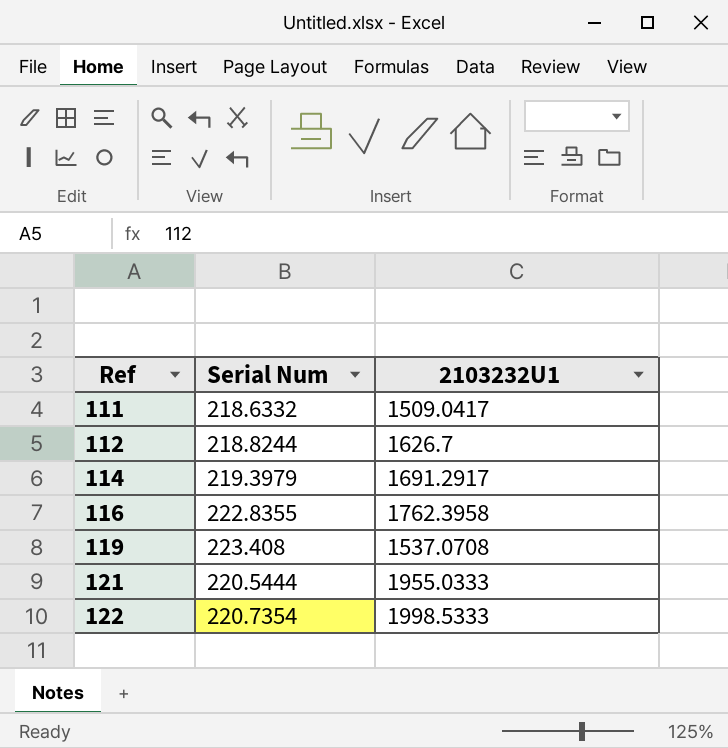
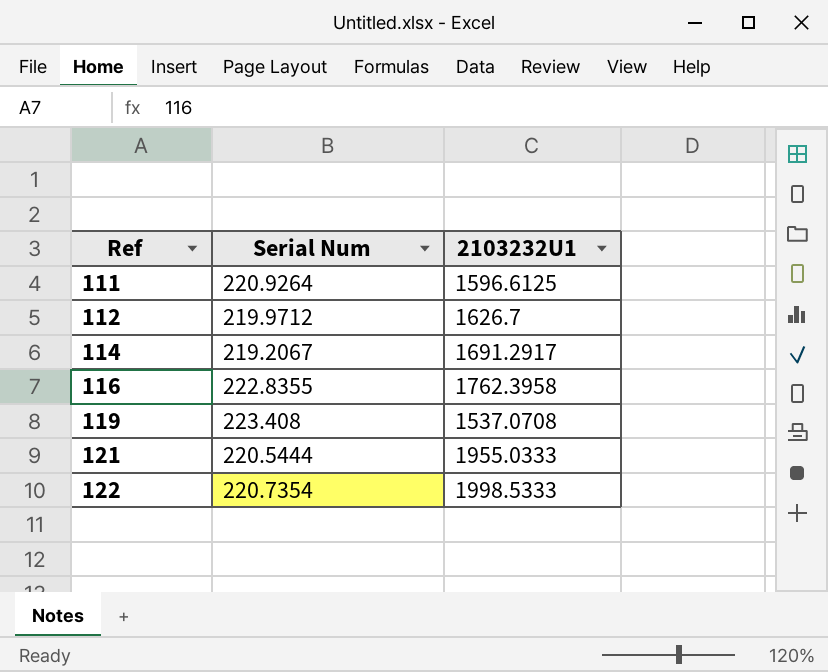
111 | Serial Num: 218.6332 -> 220.9264
111 | 2103232U1: 1509.0417 -> 1596.6125
112 | Serial Num: 218.8244 -> 219.9712
114 | Serial Num: 219.3979 -> 219.2067

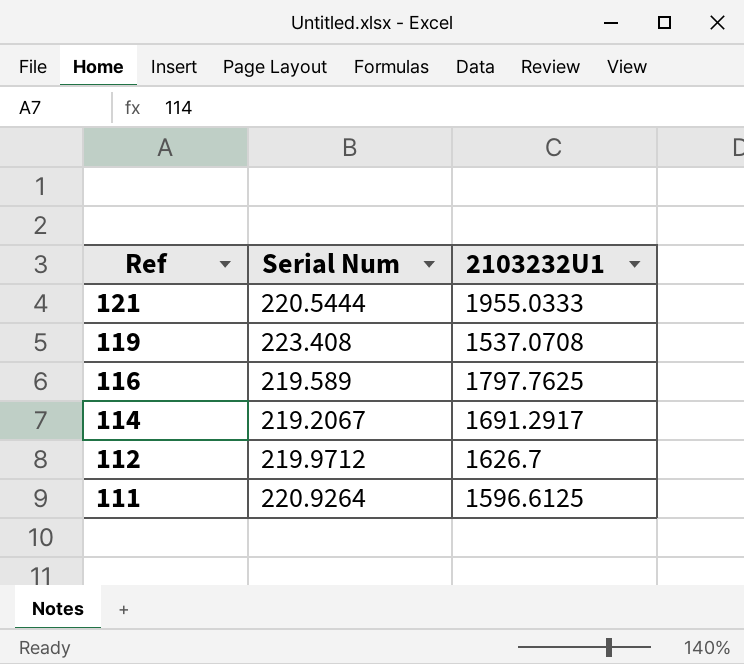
row order: Ref ascending -> Ref descending
row 122: 220.7354 | 1998.5333 -> none
116 | Serial Num: 222.8355 -> 219.589
116 | 2103232U1: 1762.3958 -> 1797.7625

